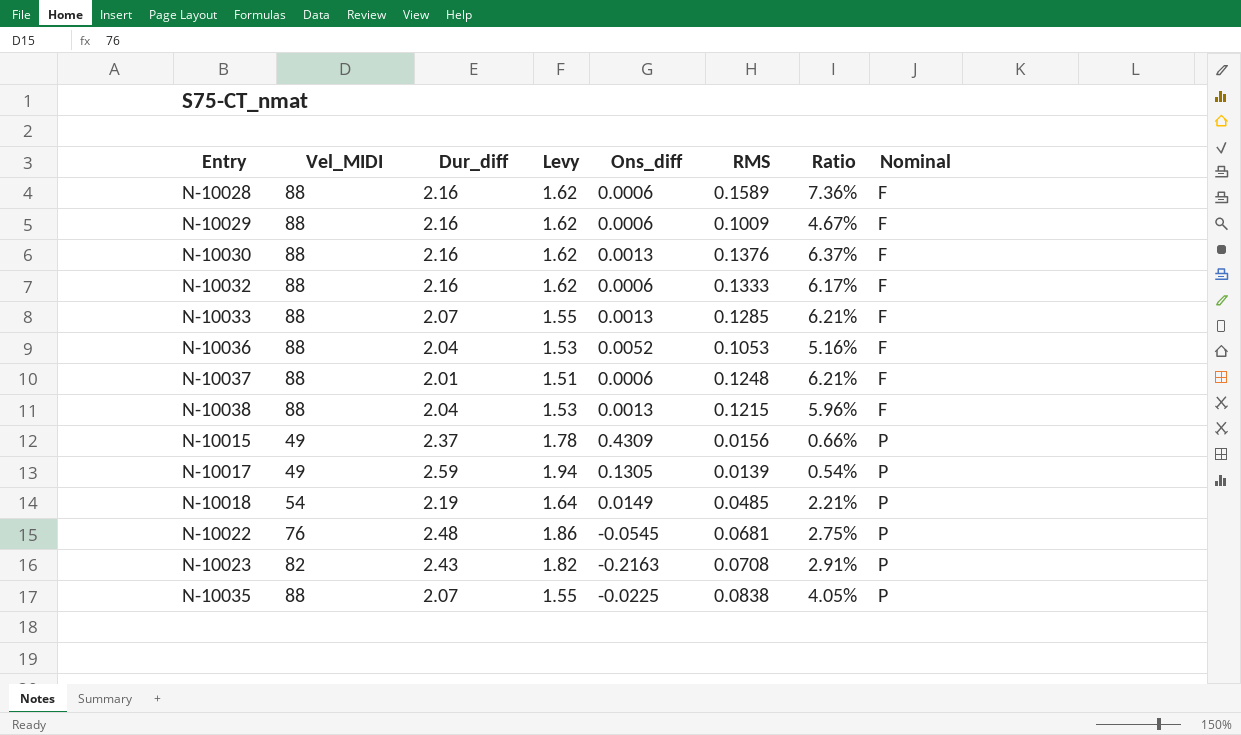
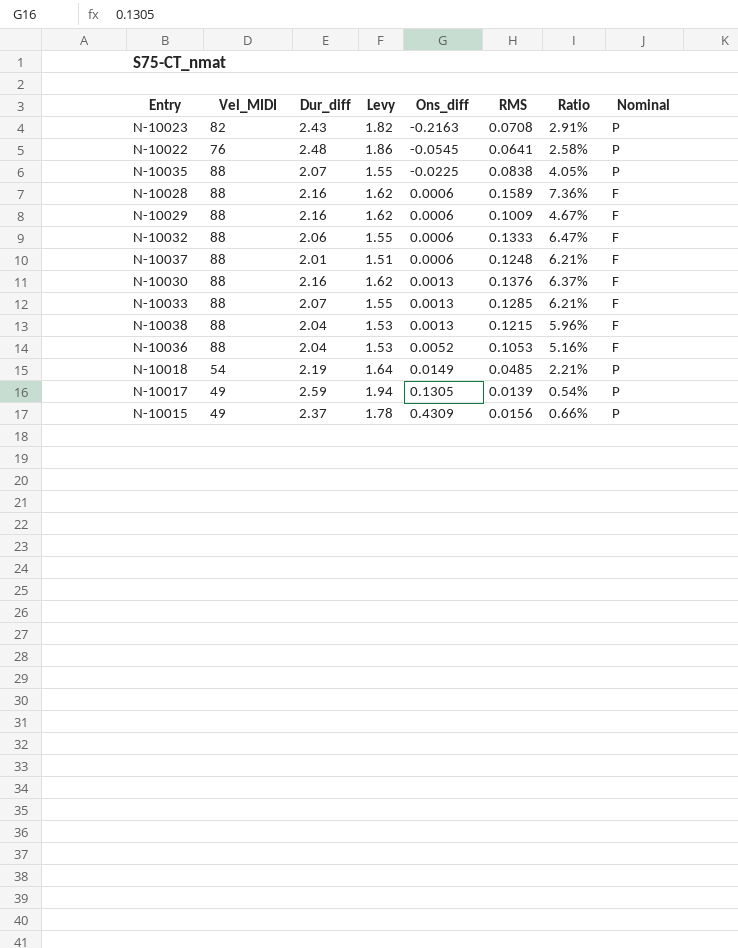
row order: Nominal ascending -> Ons_diff ascending
N-10022 | RMS: 0.0681 -> 0.0641
N-10022 | Ratio: 2.75% -> 2.58%
N-10032 | Dur_diff: 2.16 -> 2.06
N-10032 | Levy: 1.62 -> 1.55
N-10032 | Ratio: 6.17% -> 6.47%

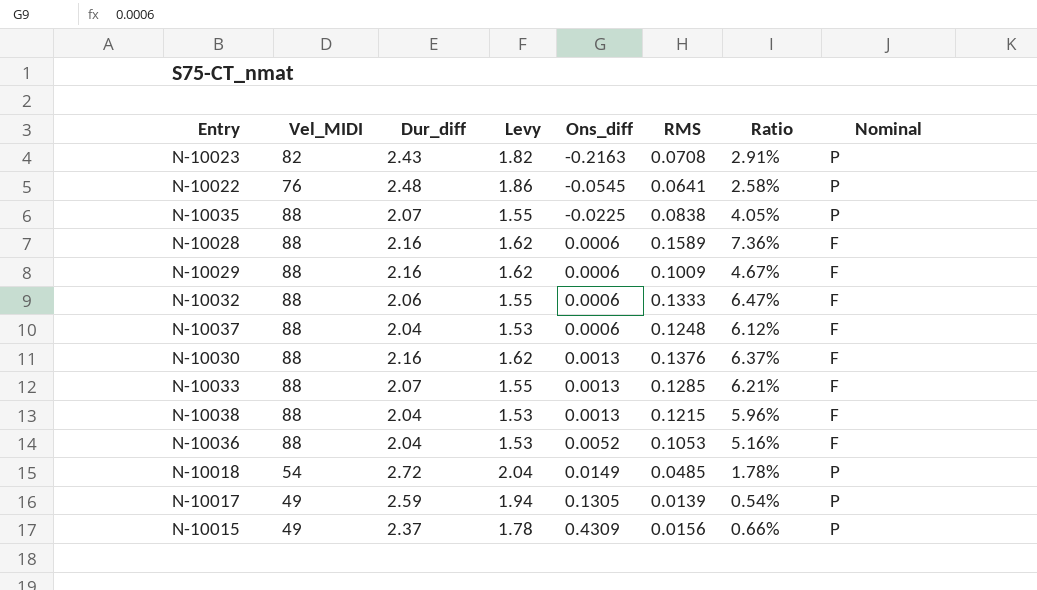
N-10037 | Dur_diff: 2.01 -> 2.04
N-10037 | Levy: 1.51 -> 1.53
N-10037 | Ratio: 6.21% -> 6.12%
N-10018 | Dur_diff: 2.19 -> 2.72
N-10018 | Levy: 1.64 -> 2.04
N-10018 | Ratio: 2.21% -> 1.78%

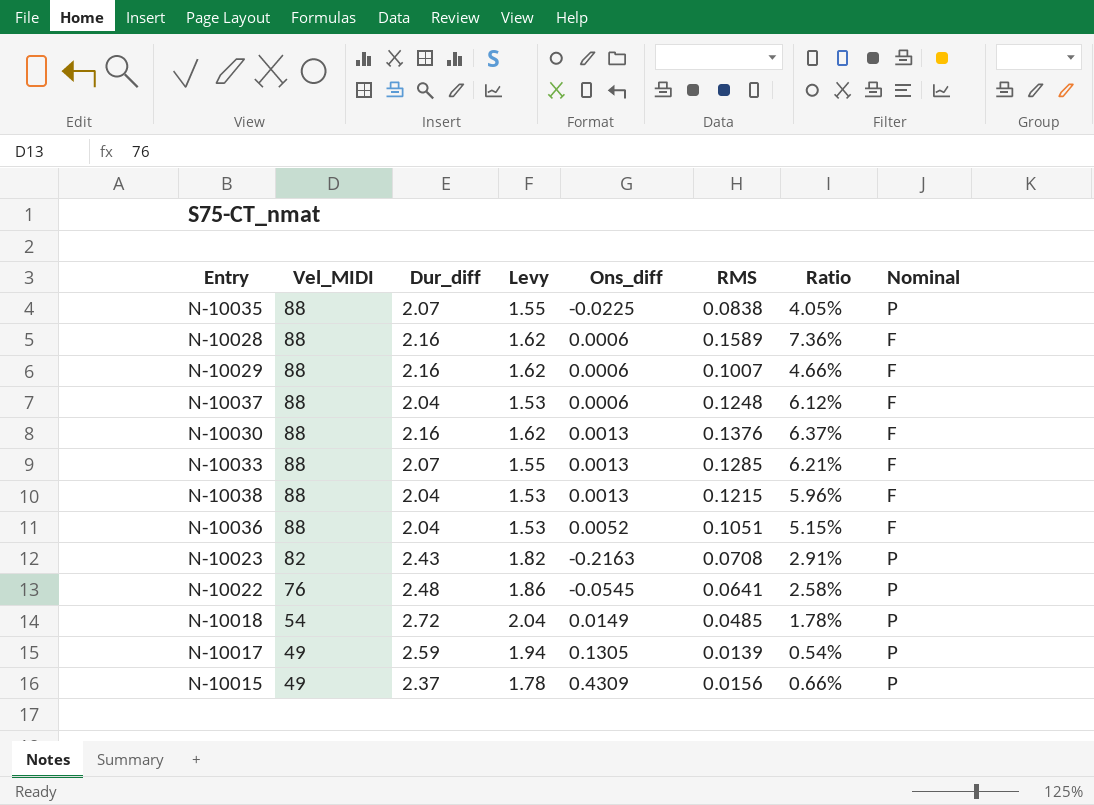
row order: Ons_diff ascending -> Vel_MIDI descending
row N-10032: 88 | 2.06 | 1.55 | 0.0006 | 0.1333 | 6.47% | F -> none
N-10029 | RMS: 0.1009 -> 0.1007
N-10029 | Ratio: 4.67% -> 4.66%
N-10036 | RMS: 0.1053 -> 0.1051
N-10036 | Ratio: 5.16% -> 5.15%

